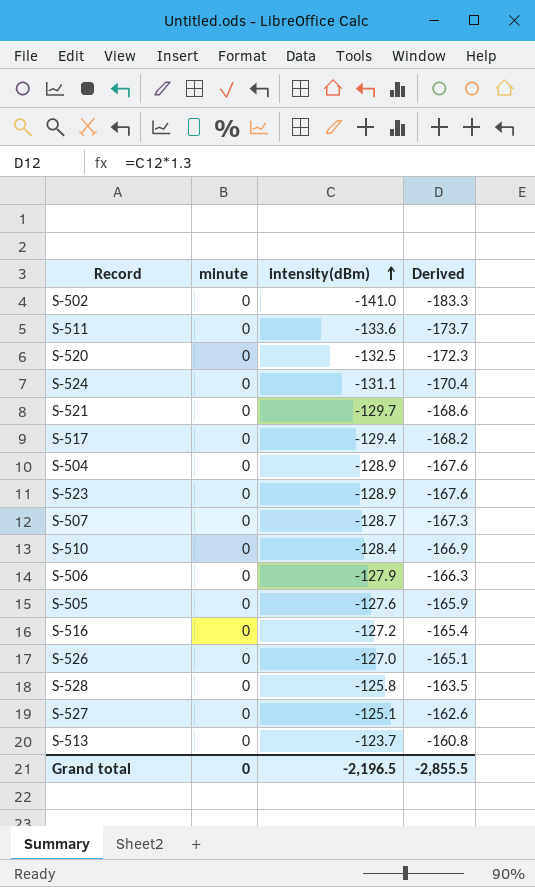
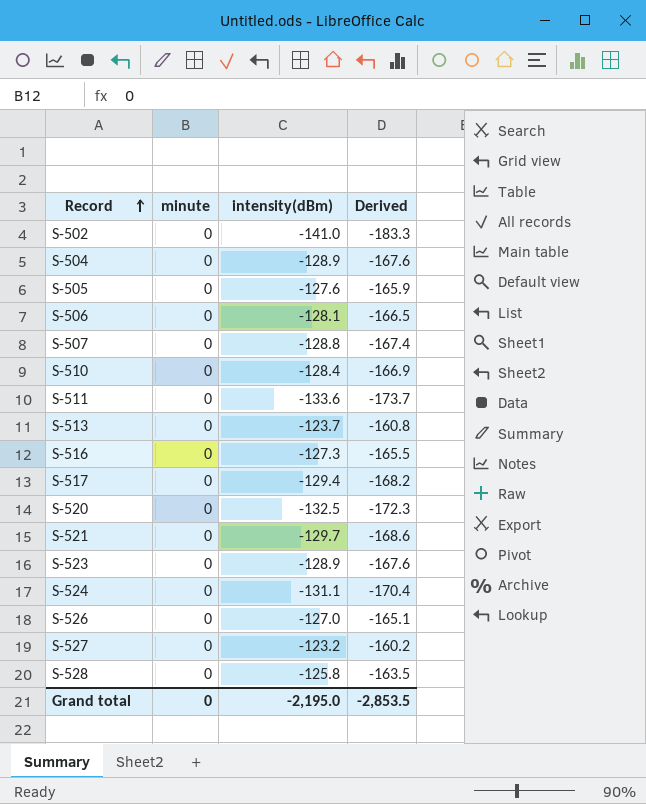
row order: intensity(dBm) ascending -> Record ascending
S-506 | intensity(dBm): -127.9 -> -128.1
S-506 | Derived: -166.3 -> -166.5
S-507 | intensity(dBm): -128.7 -> -128.8
S-507 | Derived: -167.3 -> -167.4
S-516 | intensity(dBm): -127.2 -> -127.3
S-516 | Derived: -165.4 -> -165.5
S-527 | intensity(dBm): -125.1 -> -123.2
S-527 | Derived: -162.6 -> -160.2
Grand total | intensity(dBm): -2,196.5 -> -2,195.0
Grand total | Derived: -2,855.5 -> -2,853.5

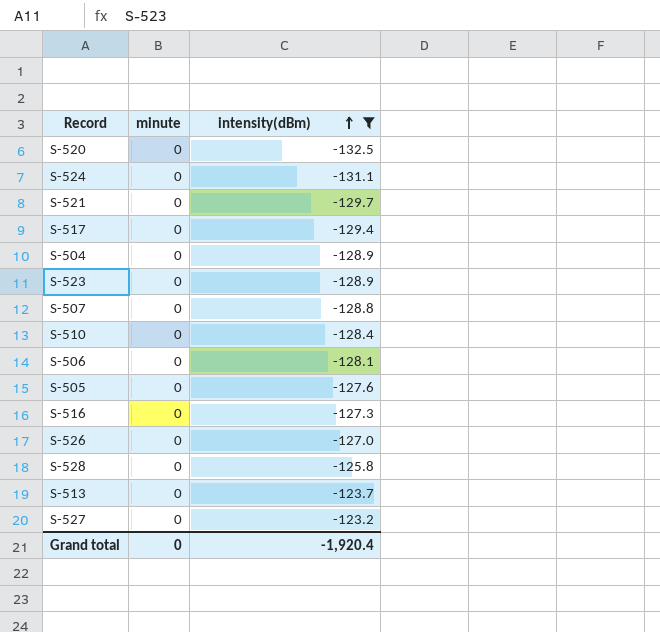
filter: none -> intensity(dBm) >= -132.5
row order: Record ascending -> intensity(dBm) ascending
column Derived | formula: [intensity(dBm)] * 1.3 -> none
Grand total | intensity(dBm): -2,195.0 -> -1,920.4

